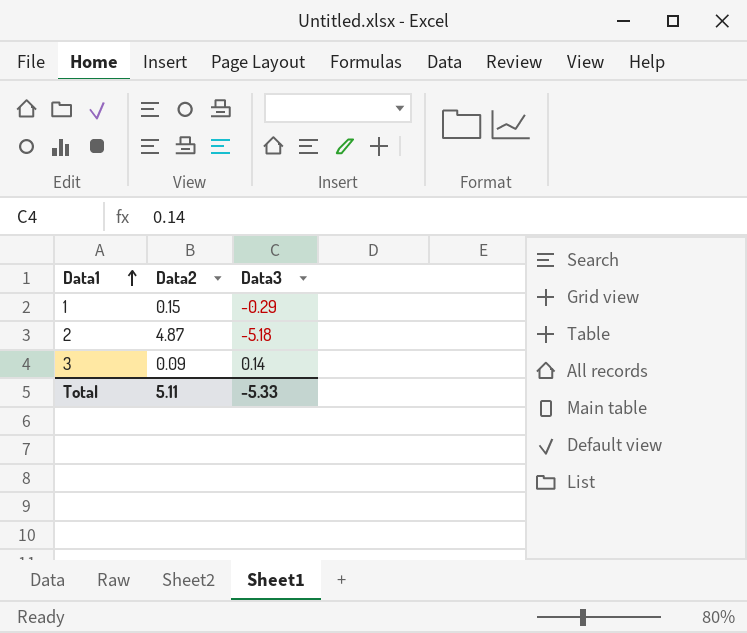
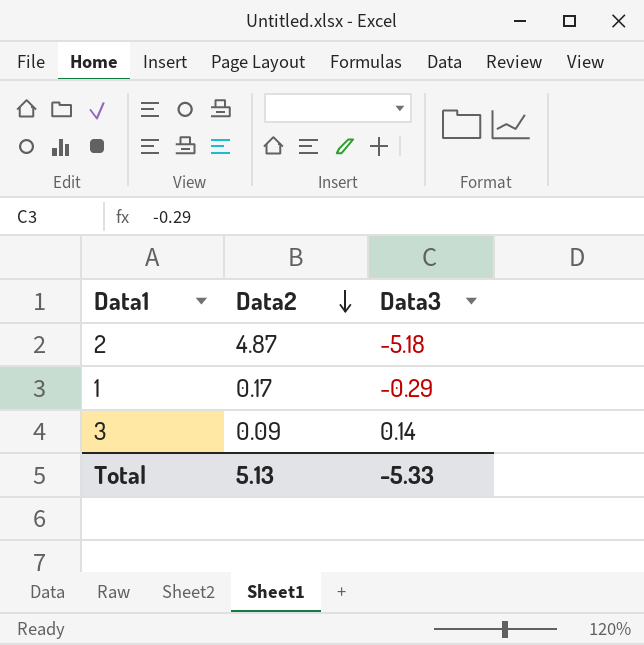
row order: Data1 ascending -> Data2 descending
1 | Data2: 0.15 -> 0.17
Total | Data2: 5.11 -> 5.13

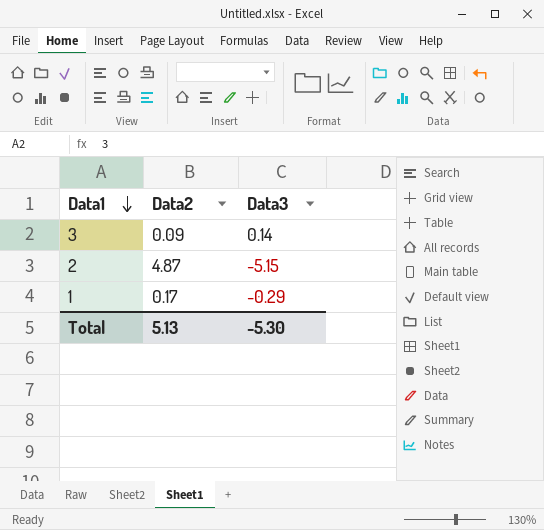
row order: Data2 descending -> Data1 descending
2 | Data3: -5.18 -> -5.15
Total | Data3: -5.33 -> -5.30

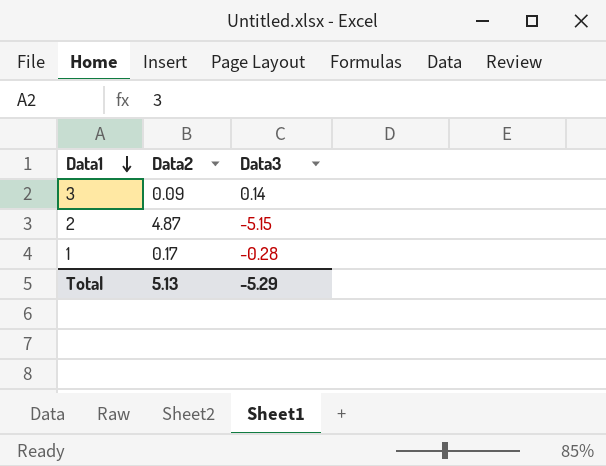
1 | Data3: -0.29 -> -0.28
Total | Data3: -5.30 -> -5.29

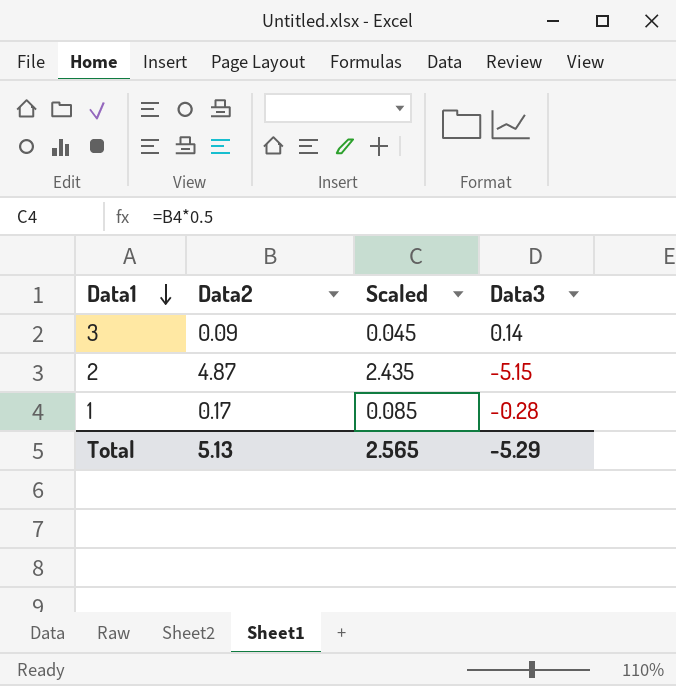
column Scaled | formula: none -> [Data2] * 0.5

